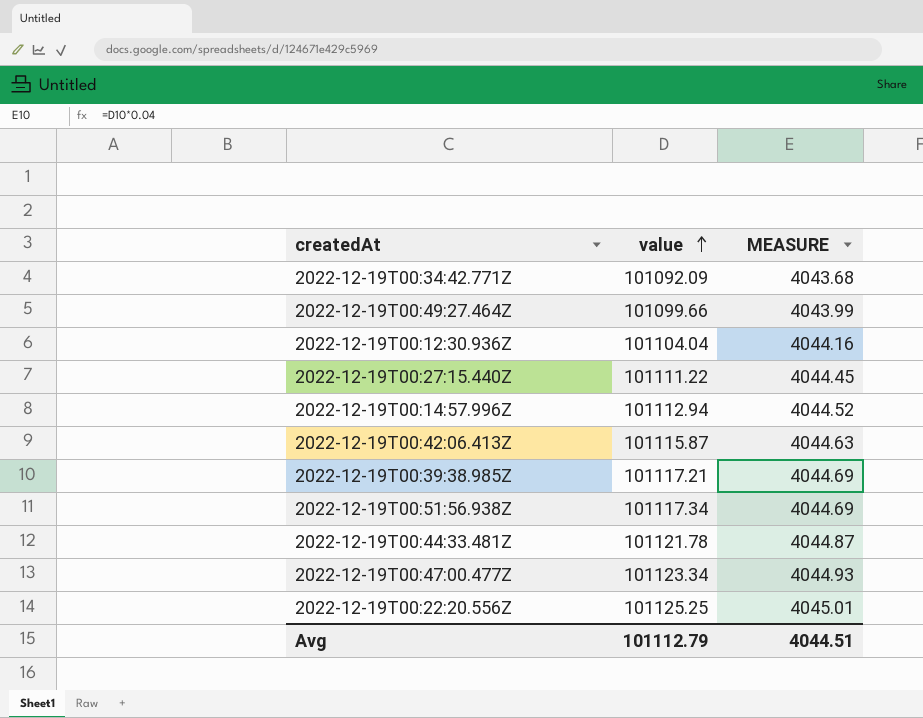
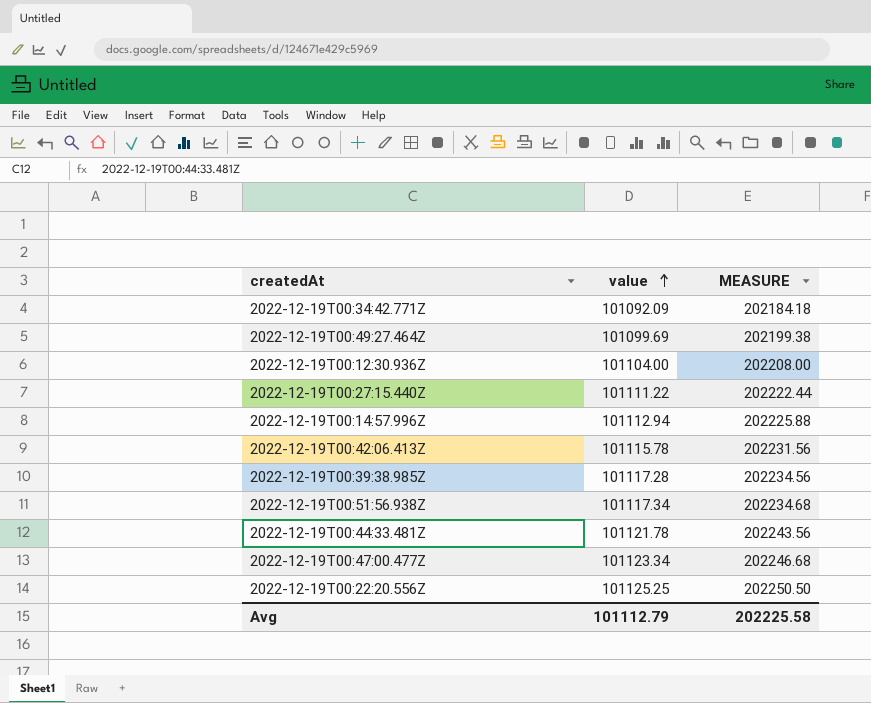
column MEASURE | formula: [value] * 0.04 -> [value] * 2
2022-12-19T00:49:27.464Z | value: 101099.66 -> 101099.69
2022-12-19T00:12:30.936Z | value: 101104.04 -> 101104.00
2022-12-19T00:42:06.413Z | value: 101115.87 -> 101115.78
2022-12-19T00:39:38.985Z | value: 101117.21 -> 101117.28
Avg | MEASURE: 4044.51 -> 202225.58

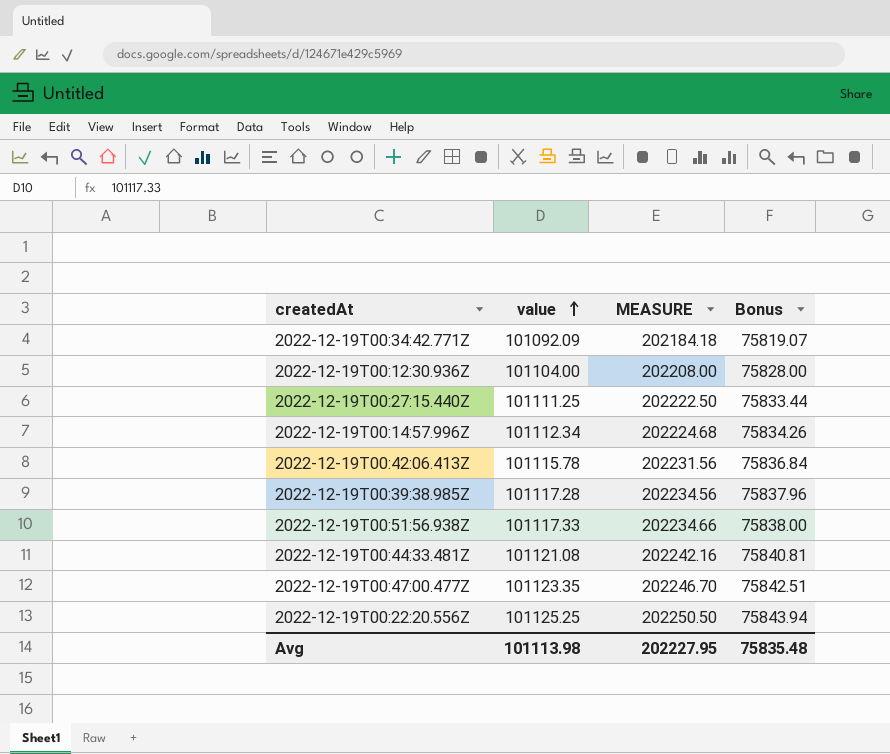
column Bonus | formula: none -> [value] * 0.75
row 2022-12-19T00:49:27.464Z: 101099.69 | 202199.38 -> none
2022-12-19T00:27:15.440Z | value: 101111.22 -> 101111.25
2022-12-19T00:27:15.440Z | MEASURE: 202222.44 -> 202222.50
2022-12-19T00:14:57.996Z | value: 101112.94 -> 101112.34
2022-12-19T00:14:57.996Z | MEASURE: 202225.88 -> 202224.68
2022-12-19T00:51:56.938Z | value: 101117.34 -> 101117.33
2022-12-19T00:51:56.938Z | MEASURE: 202234.68 -> 202234.66
2022-12-19T00:44:33.481Z | value: 101121.78 -> 101121.08
2022-12-19T00:44:33.481Z | MEASURE: 202243.56 -> 202242.16
2022-12-19T00:47:00.477Z | value: 101123.34 -> 101123.35
2022-12-19T00:47:00.477Z | MEASURE: 202246.68 -> 202246.70
Avg | value: 101112.79 -> 101113.98
Avg | MEASURE: 202225.58 -> 202227.95

